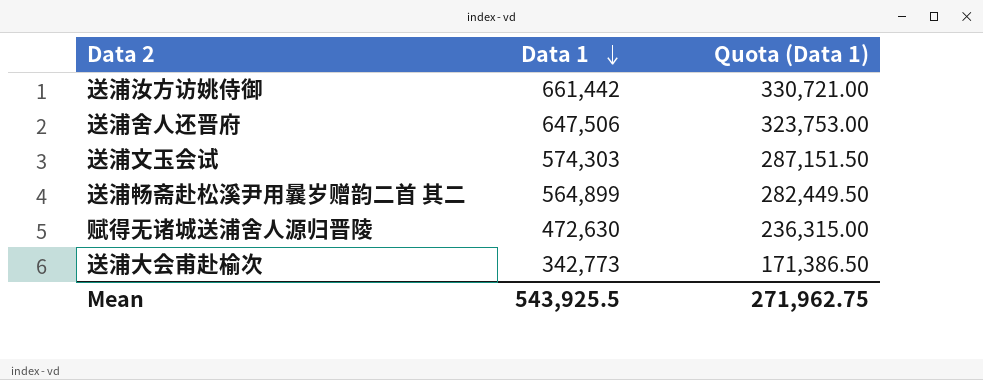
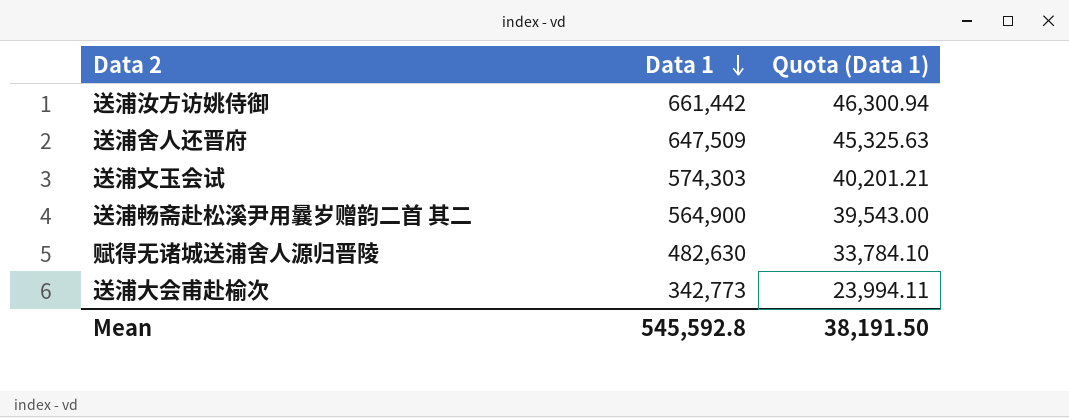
column Quota (Data 1) | formula: [Data 1] * 0.5 -> [Data 1] * 0.07
送浦舍人还晋府 | Data 1: 647,506 -> 647,509
送浦畅斋赴松溪尹用曩岁赠韵二首 其二 | Data 1: 564,899 -> 564,900
赋得无诸城送浦舍人源归晋陵 | Data 1: 472,630 -> 482,630
Mean | Data 1: 543,925.5 -> 545,592.8
Mean | Quota (Data 1): 271,962.75 -> 38,191.50

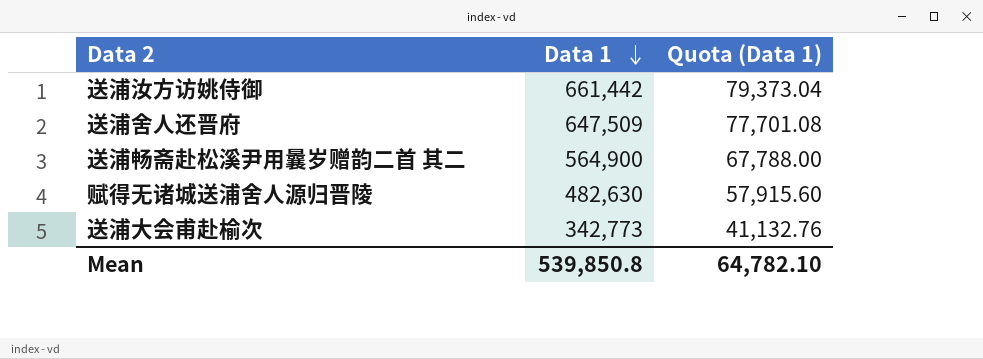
column Quota (Data 1) | formula: [Data 1] * 0.07 -> [Data 1] * 0.12
row 送浦文玉会试: 574,303 | 40,201.21 -> none
Mean | Data 1: 545,592.8 -> 539,850.8
Mean | Quota (Data 1): 38,191.50 -> 64,782.10

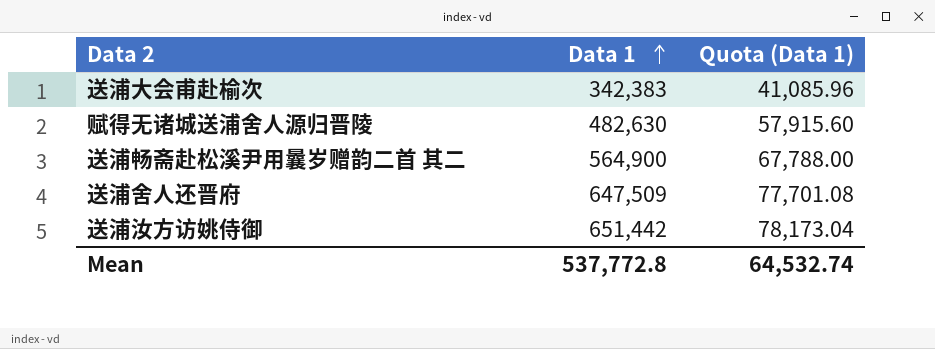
row order: Data 1 descending -> Data 1 ascending
送浦大会甫赴榆次 | Data 1: 342,773 -> 342,383
送浦大会甫赴榆次 | Quota (Data 1): 41,132.76 -> 41,085.96
送浦汝方访姚侍御 | Data 1: 661,442 -> 651,442
送浦汝方访姚侍御 | Quota (Data 1): 79,373.04 -> 78,173.04
Mean | Data 1: 539,850.8 -> 537,772.8
Mean | Quota (Data 1): 64,782.10 -> 64,532.74

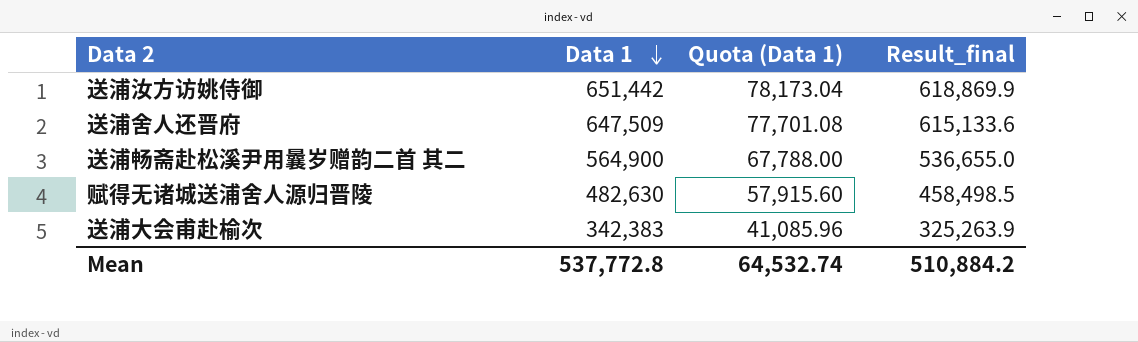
row order: Data 1 ascending -> Data 1 descending
column Result_final | formula: none -> [Data 1] * 0.95

